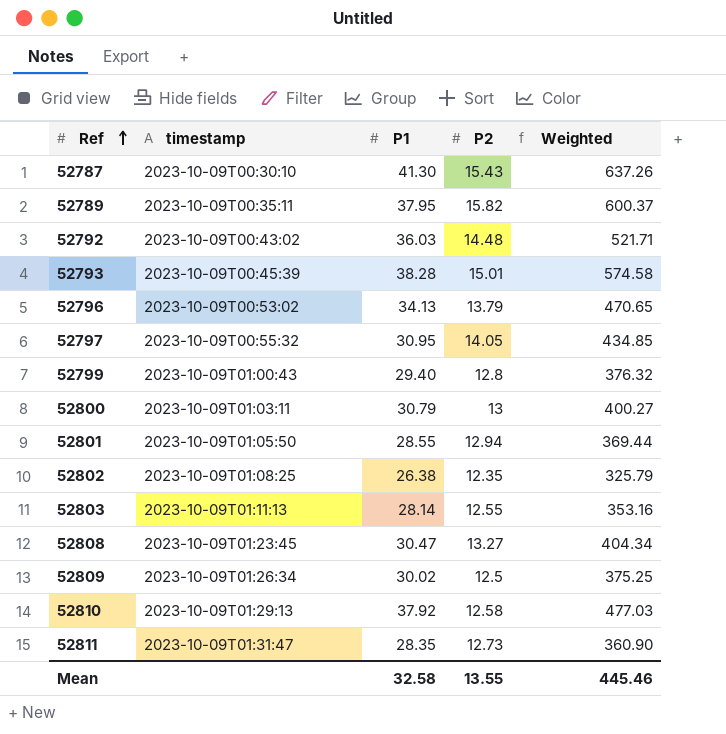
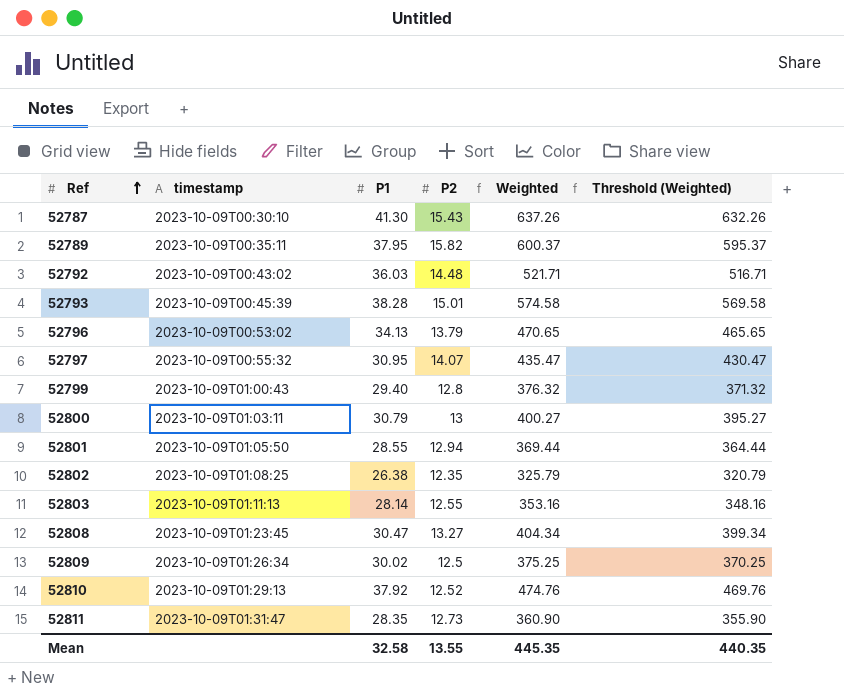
column Threshold (Weighted) | formula: none -> [Weighted] - 5
52797 | P2: 14.05 -> 14.07
52797 | Weighted: 434.85 -> 435.47
52810 | P2: 12.58 -> 12.52
52810 | Weighted: 477.03 -> 474.76
Mean | Weighted: 445.46 -> 445.35

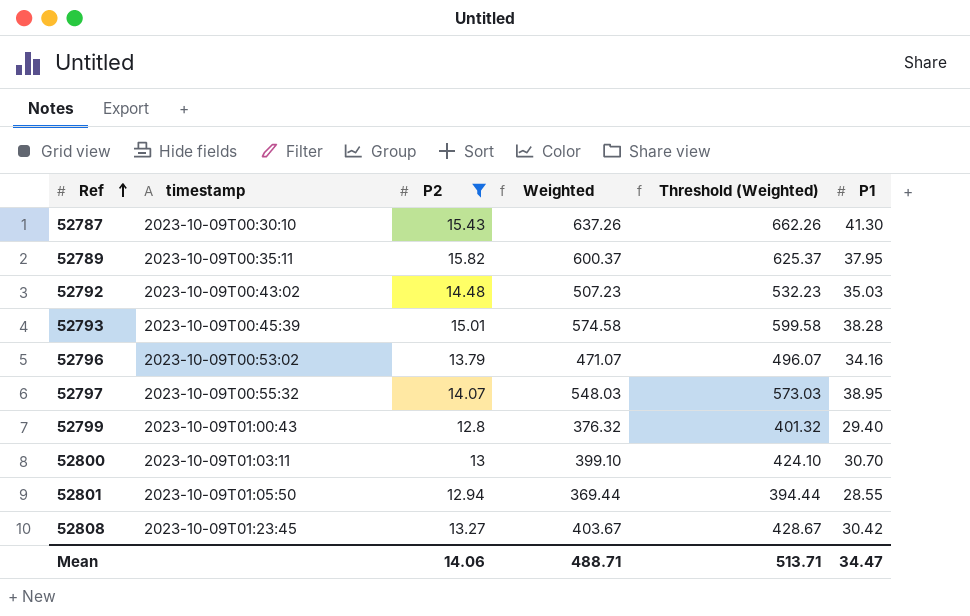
filter: none -> P2 >= 12.8
column Threshold (Weighted) | formula: [Weighted] - 5 -> [Weighted] + 25
column P1 | position: 3 -> 6
52792 | Weighted: 521.71 -> 507.23
52792 | P1: 36.03 -> 35.03
52796 | Weighted: 470.65 -> 471.07
52796 | P1: 34.13 -> 34.16
52797 | Weighted: 435.47 -> 548.03
52797 | P1: 30.95 -> 38.95
52800 | Weighted: 400.27 -> 399.10
52800 | P1: 30.79 -> 30.70
52808 | Weighted: 404.34 -> 403.67
52808 | P1: 30.47 -> 30.42
Mean | P2: 13.55 -> 14.06
Mean | Weighted: 445.35 -> 488.71
Mean | Threshold (Weighted): 440.35 -> 513.71
Mean | P1: 32.58 -> 34.47

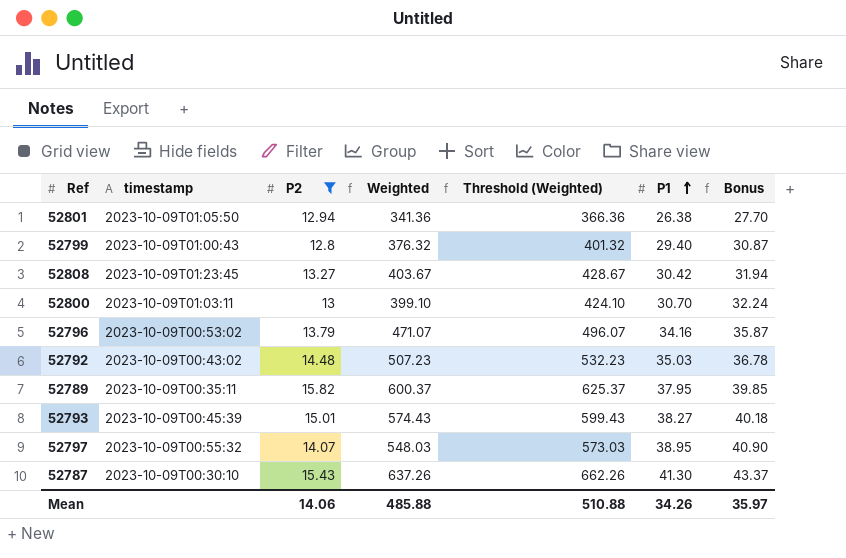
row order: Ref ascending -> P1 ascending
column Bonus | formula: none -> [P1] * 1.05
52801 | Weighted: 369.44 -> 341.36
52801 | Threshold (Weighted): 394.44 -> 366.36
52801 | P1: 28.55 -> 26.38
52793 | Weighted: 574.58 -> 574.43
52793 | Threshold (Weighted): 599.58 -> 599.43
52793 | P1: 38.28 -> 38.27
Mean | Weighted: 488.71 -> 485.88
Mean | Threshold (Weighted): 513.71 -> 510.88
Mean | P1: 34.47 -> 34.26

